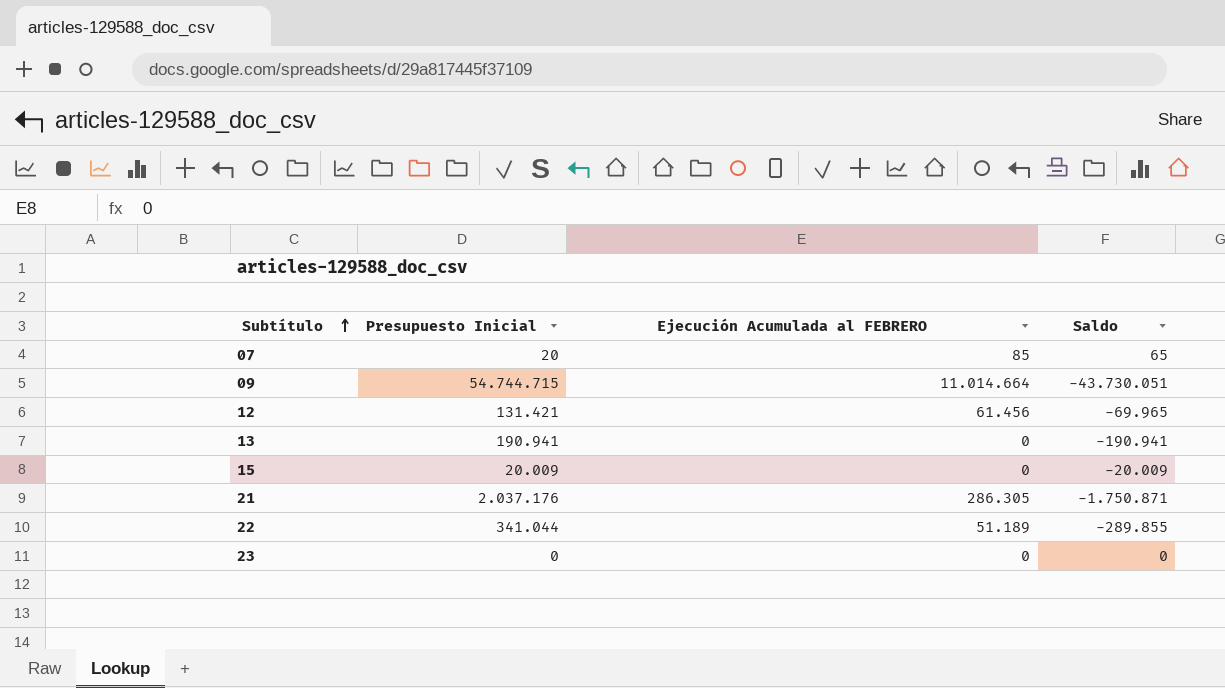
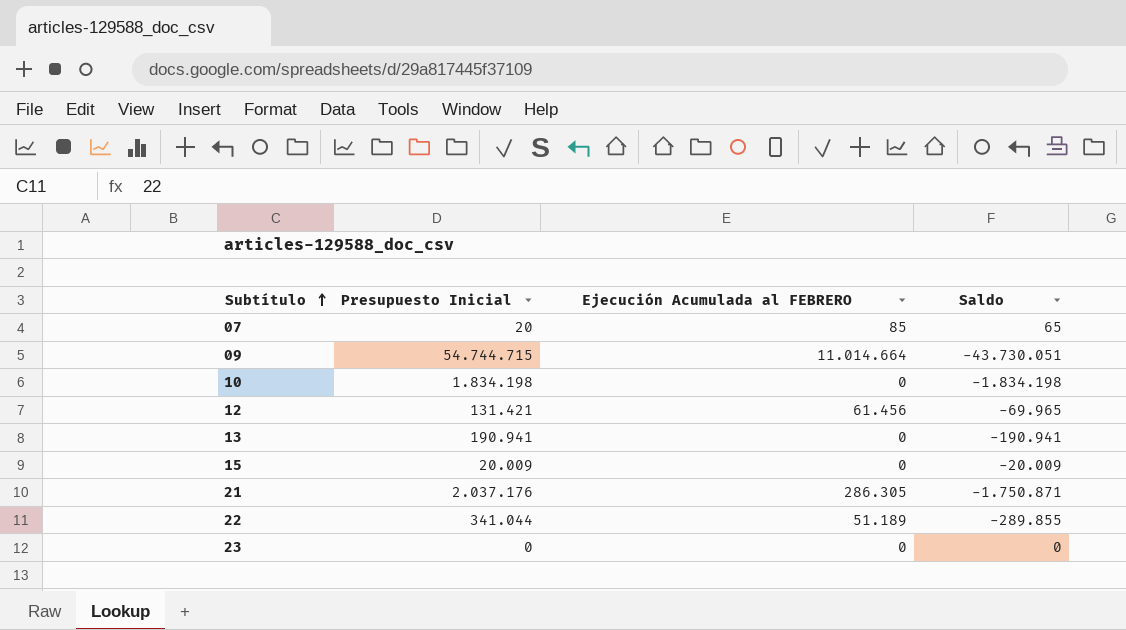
row 10: none -> 1.834.198 | 0 | -1.834.198

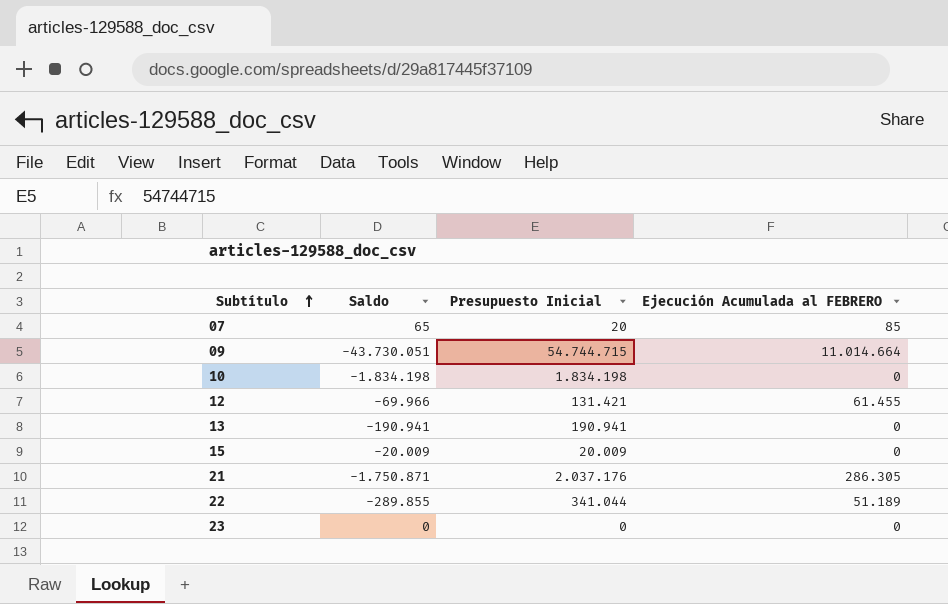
column Saldo | position: 4 -> 2
12 | Saldo: -69.965 -> -69.966
12 | Ejecución Acumulada al FEBRERO: 61.456 -> 61.455

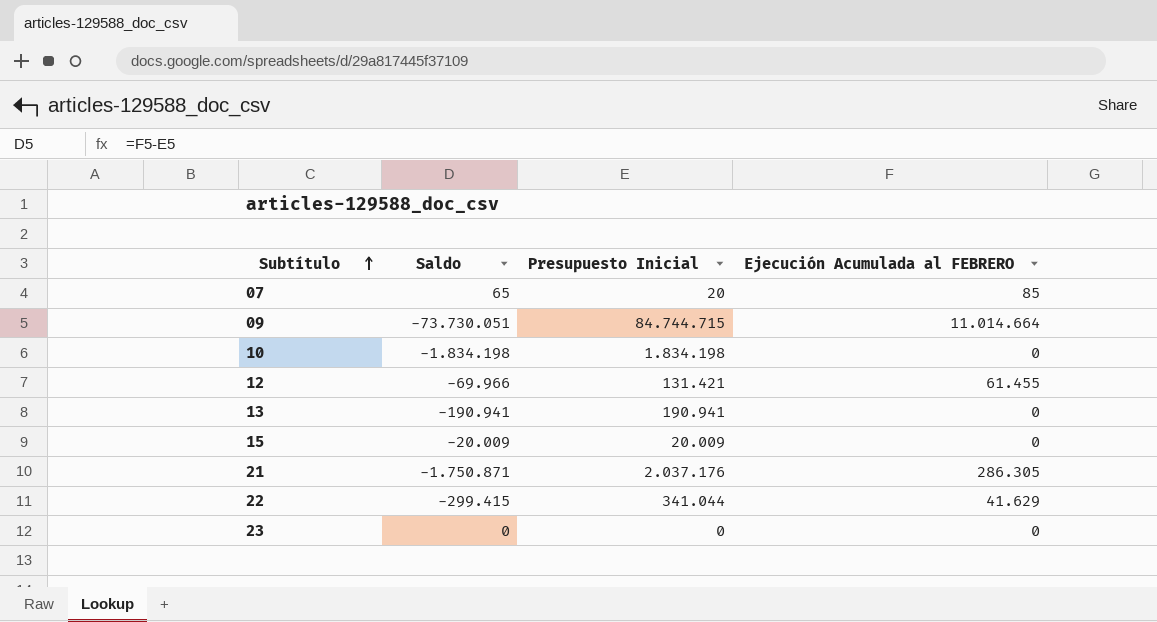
09 | Saldo: -43.730.051 -> -73.730.051
09 | Presupuesto Inicial: 54.744.715 -> 84.744.715
22 | Saldo: -289.855 -> -299.415
22 | Ejecución Acumulada al FEBRERO: 51.189 -> 41.629

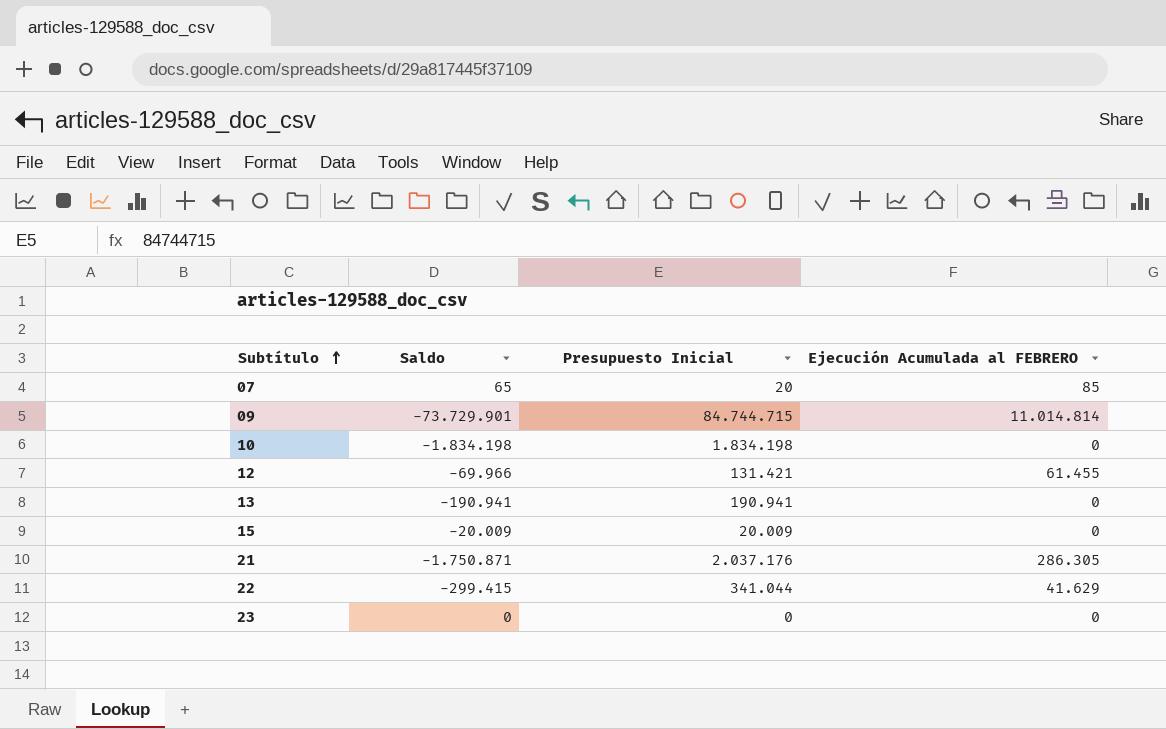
09 | Saldo: -73.730.051 -> -73.729.901
09 | Ejecución Acumulada al FEBRERO: 11.014.664 -> 11.014.814

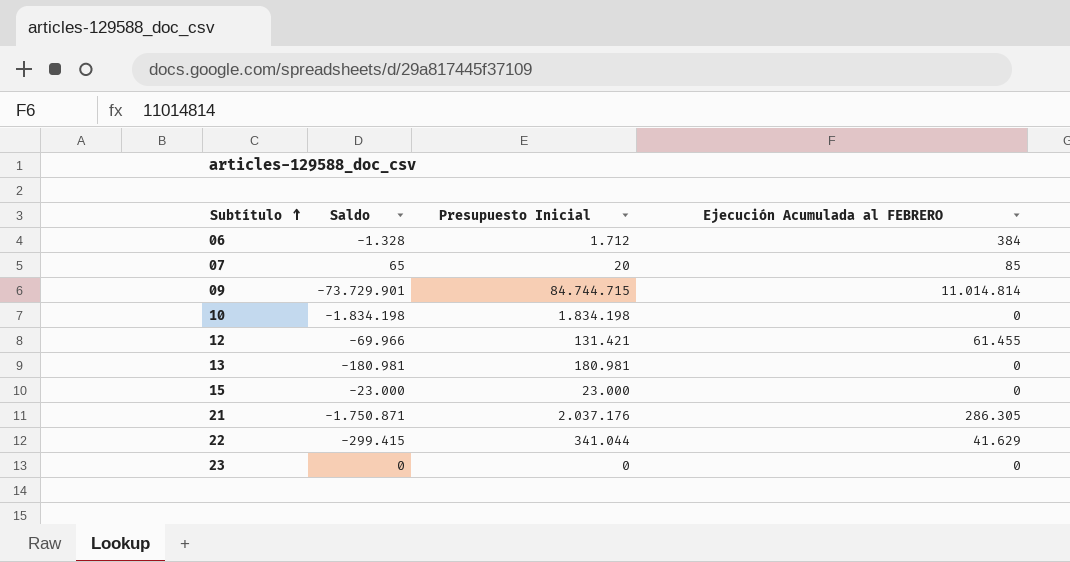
row 06: none -> -1.328 | 1.712 | 384
13 | Saldo: -190.941 -> -180.981
13 | Presupuesto Inicial: 190.941 -> 180.981
15 | Saldo: -20.009 -> -23.000
15 | Presupuesto Inicial: 20.009 -> 23.000

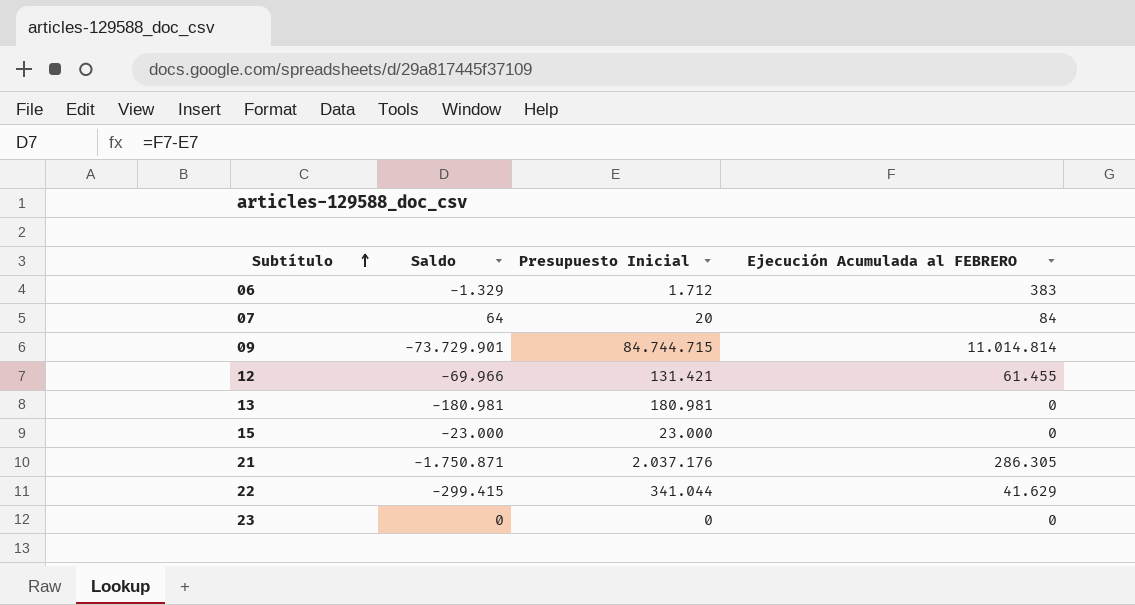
row 10: -1.834.198 | 1.834.198 | 0 -> none
06 | Saldo: -1.328 -> -1.329
06 | Ejecución Acumulada al FEBRERO: 384 -> 383
07 | Saldo: 65 -> 64
07 | Ejecución Acumulada al FEBRERO: 85 -> 84

